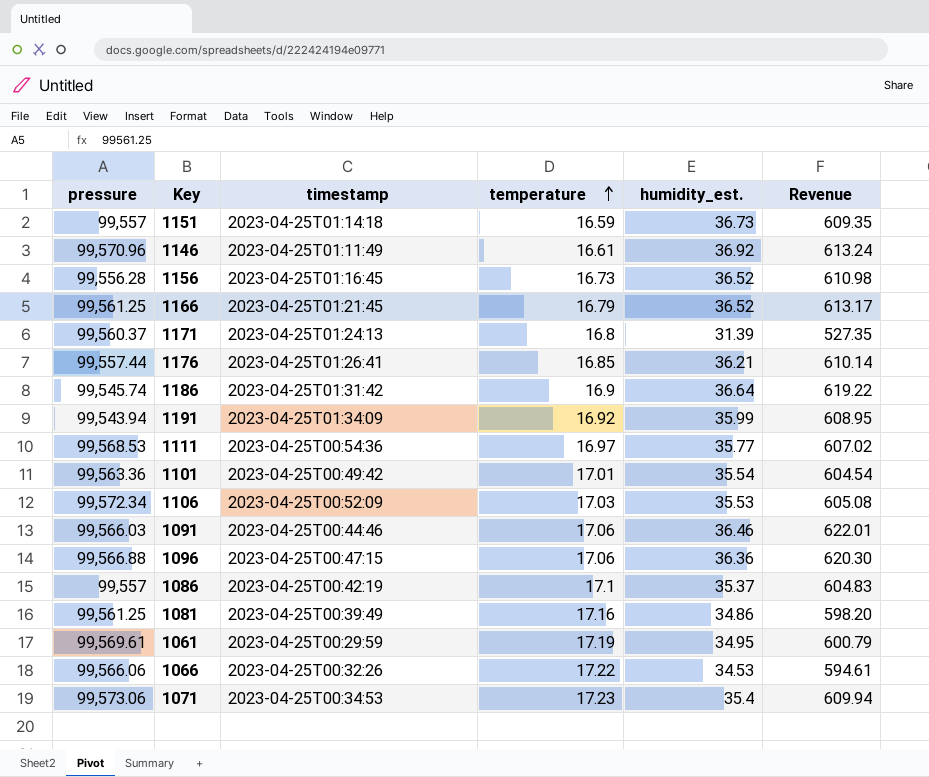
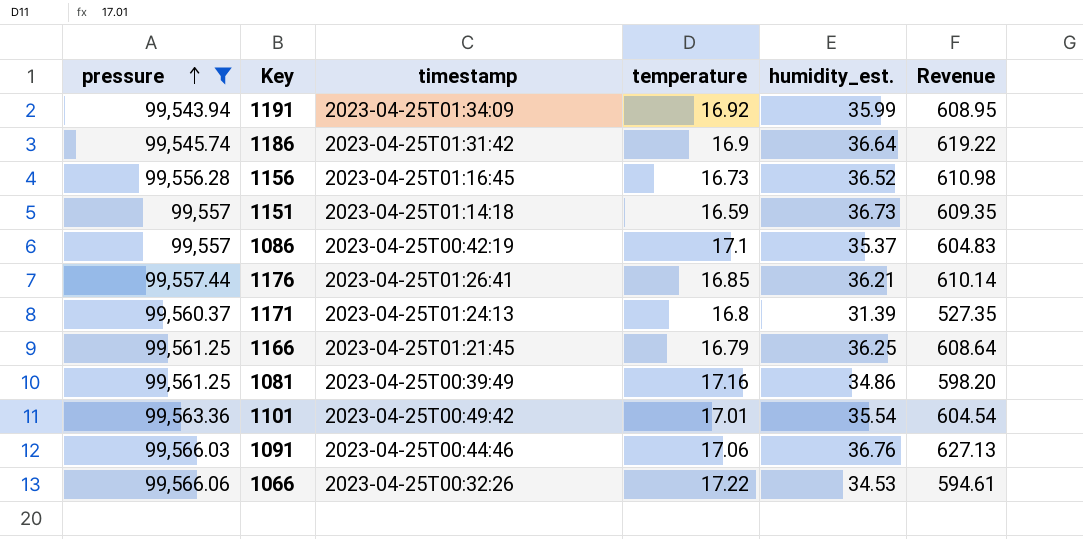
filter: none -> pressure <= 99,566.06
row order: temperature ascending -> pressure ascending
1166 | humidity_est.: 36.52 -> 36.25
1166 | Revenue: 613.17 -> 608.64
1091 | humidity_est.: 36.46 -> 36.76
1091 | Revenue: 622.01 -> 627.13

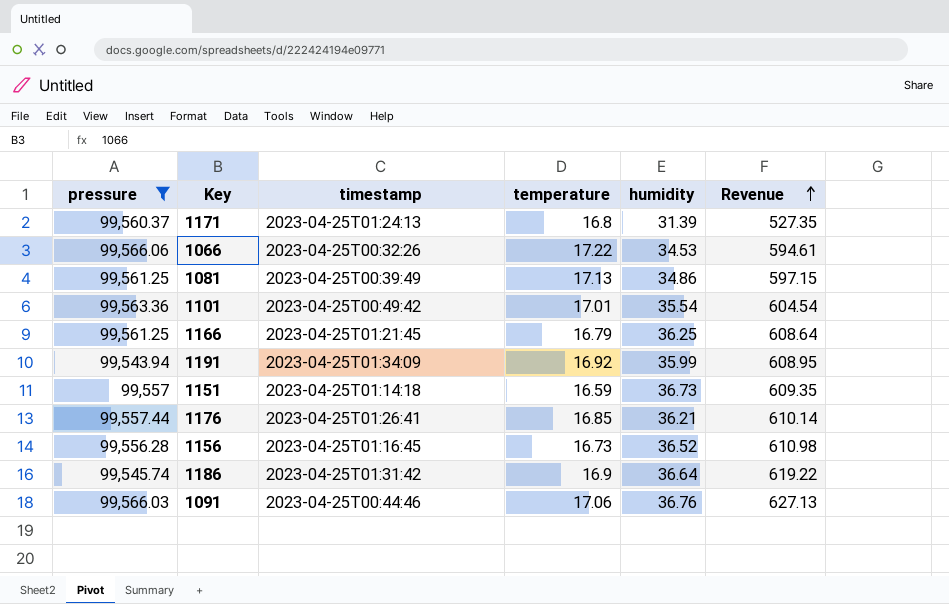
row order: pressure ascending -> Revenue ascending
column name: humidity_est. -> humidity
row 1086: 99,557 | 2023-04-25T00:42:19 | 17.1 | 35.37 | 604.83 -> none
1081 | temperature: 17.16 -> 17.13
1081 | Revenue: 598.20 -> 597.15

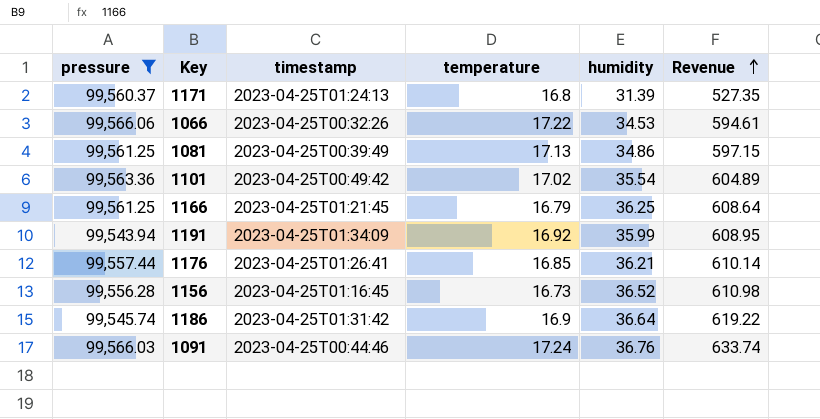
row 1151: 99,557 | 2023-04-25T01:14:18 | 16.59 | 36.73 | 609.35 -> none
1101 | temperature: 17.01 -> 17.02
1101 | Revenue: 604.54 -> 604.89
1091 | temperature: 17.06 -> 17.24
1091 | Revenue: 627.13 -> 633.74

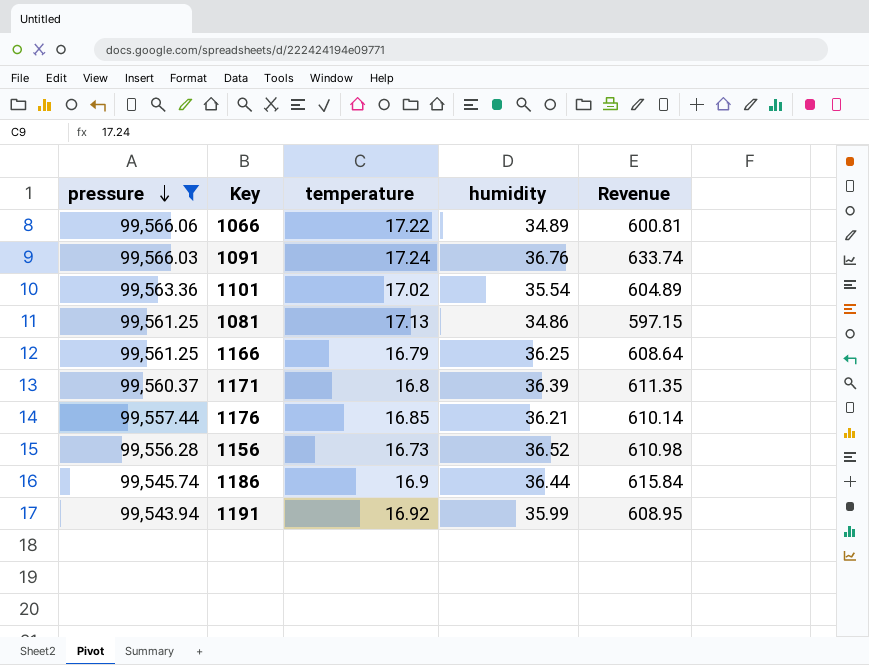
row order: Revenue ascending -> pressure descending
column timestamp | position: 3 -> none
1066 | humidity: 34.53 -> 34.89
1066 | Revenue: 594.61 -> 600.81
1171 | humidity: 31.39 -> 36.39
1171 | Revenue: 527.35 -> 611.35
1186 | humidity: 36.64 -> 36.44
1186 | Revenue: 619.22 -> 615.84

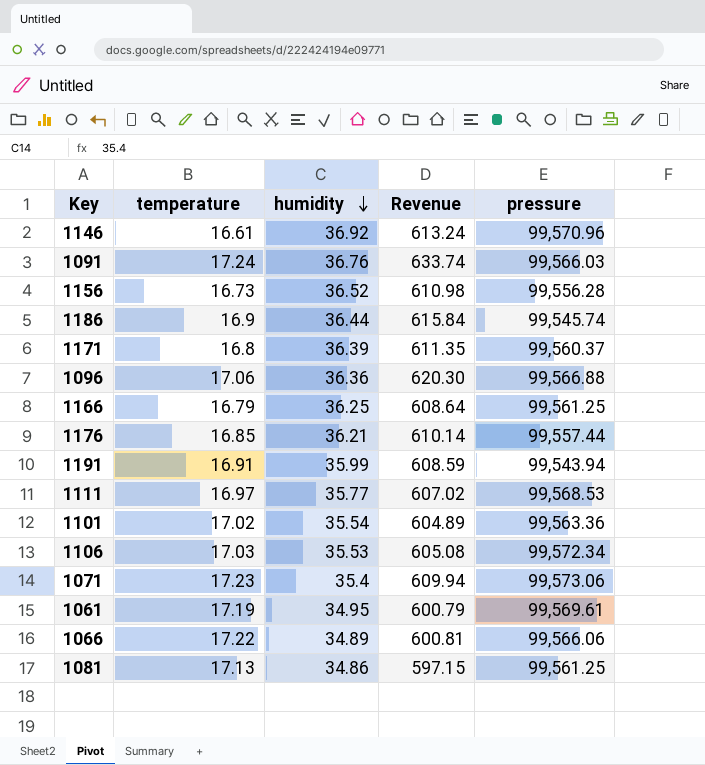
filter: pressure <= 99,566.06 -> none
row order: pressure descending -> humidity descending
column pressure | position: 1 -> 5
1191 | temperature: 16.92 -> 16.91
1191 | Revenue: 608.95 -> 608.59

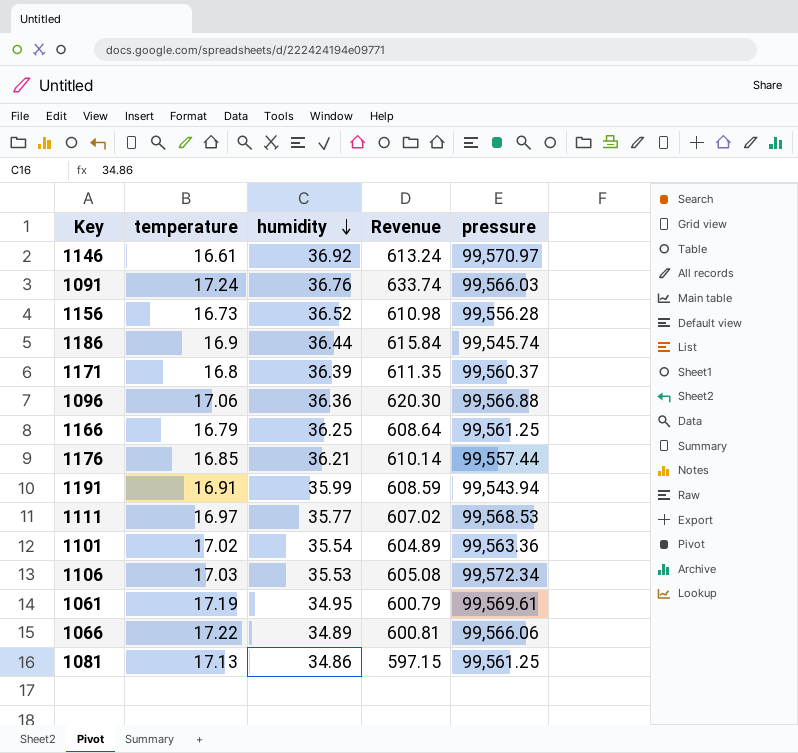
row 1071: 17.23 | 35.4 | 609.94 | 99,573.06 -> none
1146 | pressure: 99,570.96 -> 99,570.97

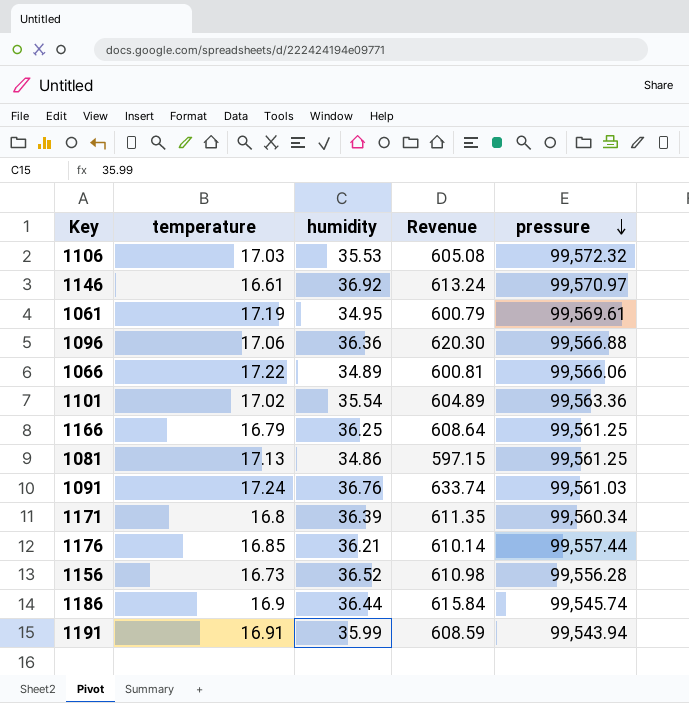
row order: humidity descending -> pressure descending
row 1111: 16.97 | 35.77 | 607.02 | 99,568.53 -> none
1106 | pressure: 99,572.34 -> 99,572.32
1091 | pressure: 99,566.03 -> 99,561.03
1171 | pressure: 99,560.37 -> 99,560.34

